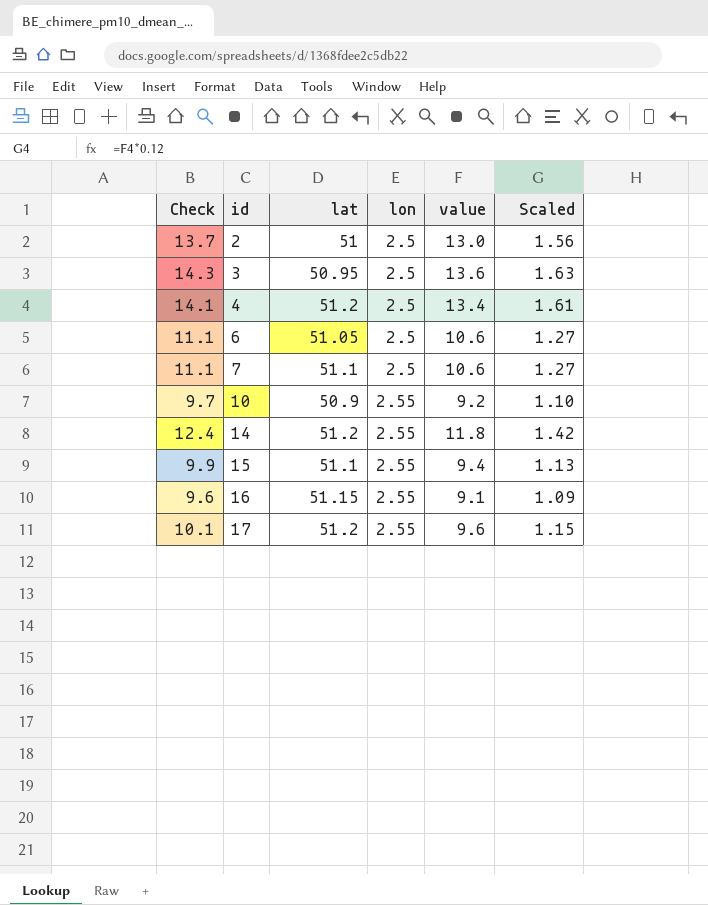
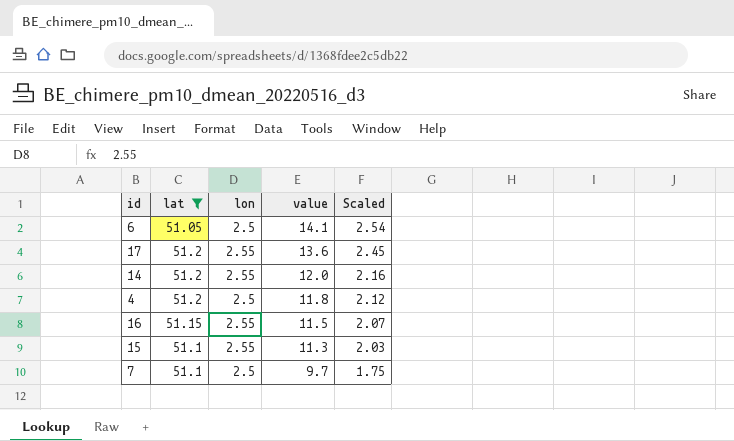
filter: none -> lat >= 51.05
row order: id ascending -> value descending
column Check | formula: [value] * 1.05 -> none
column Scaled | formula: [value] * 0.12 -> [value] * 0.18
6 | value: 10.6 -> 14.1
17 | value: 9.6 -> 13.6
14 | value: 11.8 -> 12.0
4 | value: 13.4 -> 11.8
16 | value: 9.1 -> 11.5
15 | value: 9.4 -> 11.3
7 | value: 10.6 -> 9.7

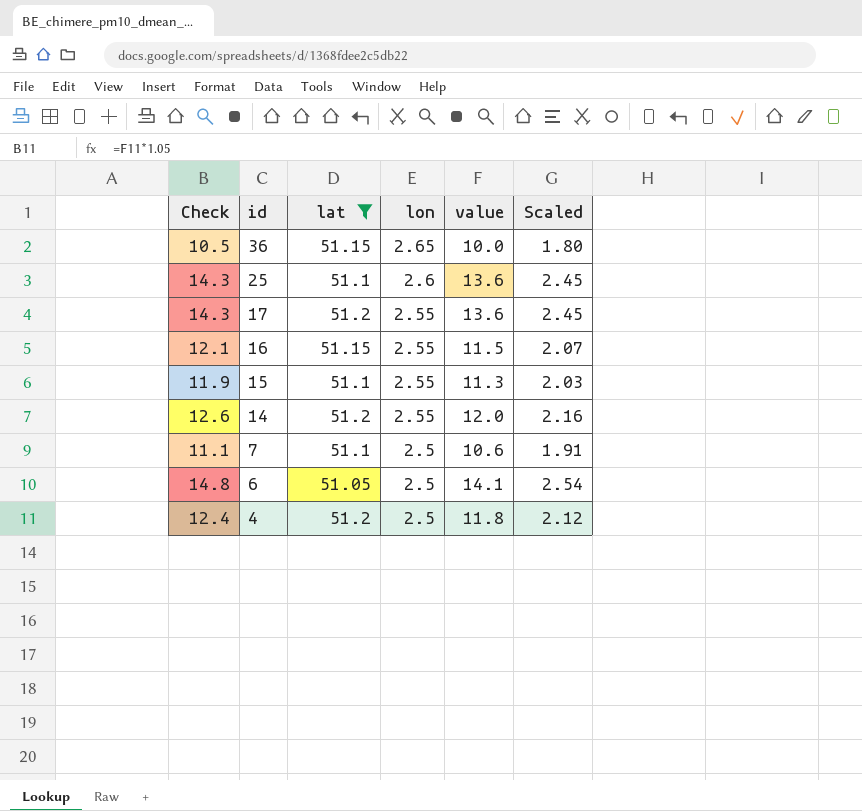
row order: value descending -> id descending
column Check | formula: none -> [value] * 1.05
row 36: none -> 10.5 | 51.15 | 2.65 | 10.0 | 1.80
row 25: none -> 14.3 | 51.1 | 2.6 | 13.6 | 2.45
7 | value: 9.7 -> 10.6
7 | Scaled: 1.75 -> 1.91

